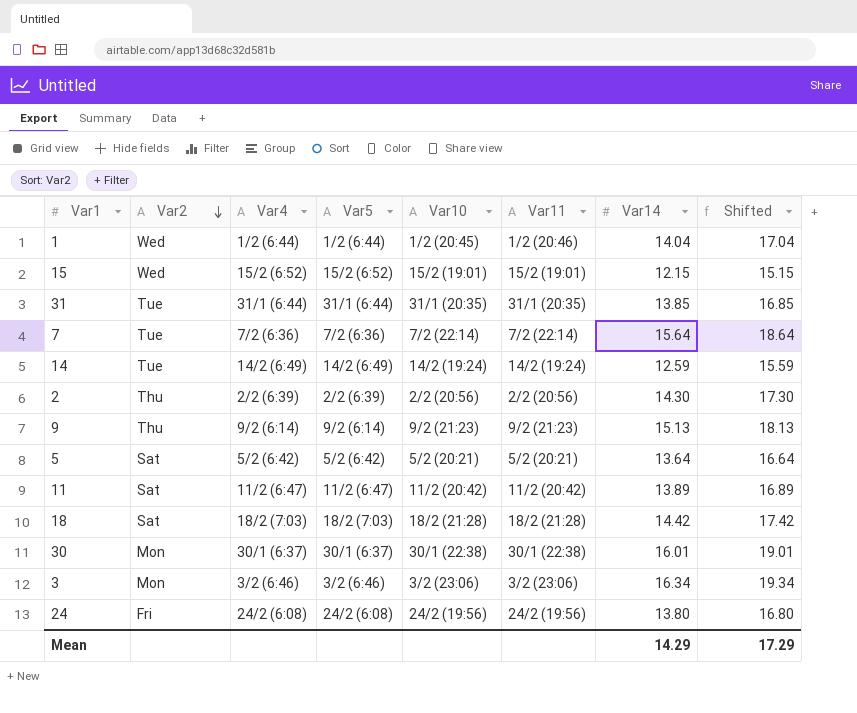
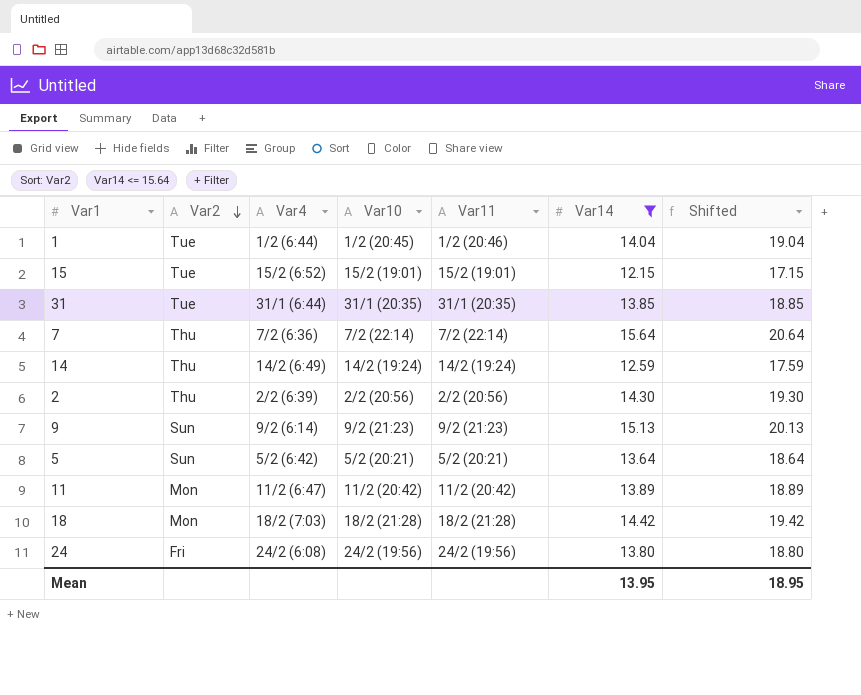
filter: none -> Var14 <= 15.64
column Var5 | position: 4 -> none
column Shifted | formula: [Var14] + 3 -> [Var14] + 5
1 | Var2: Wed -> Tue
15 | Var2: Wed -> Tue
7 | Var2: Tue -> Thu
14 | Var2: Tue -> Thu
9 | Var2: Thu -> Sun
5 | Var2: Sat -> Sun
11 | Var2: Sat -> Mon
18 | Var2: Sat -> Mon
Mean | Var14: 14.29 -> 13.95
Mean | Shifted: 17.29 -> 18.95

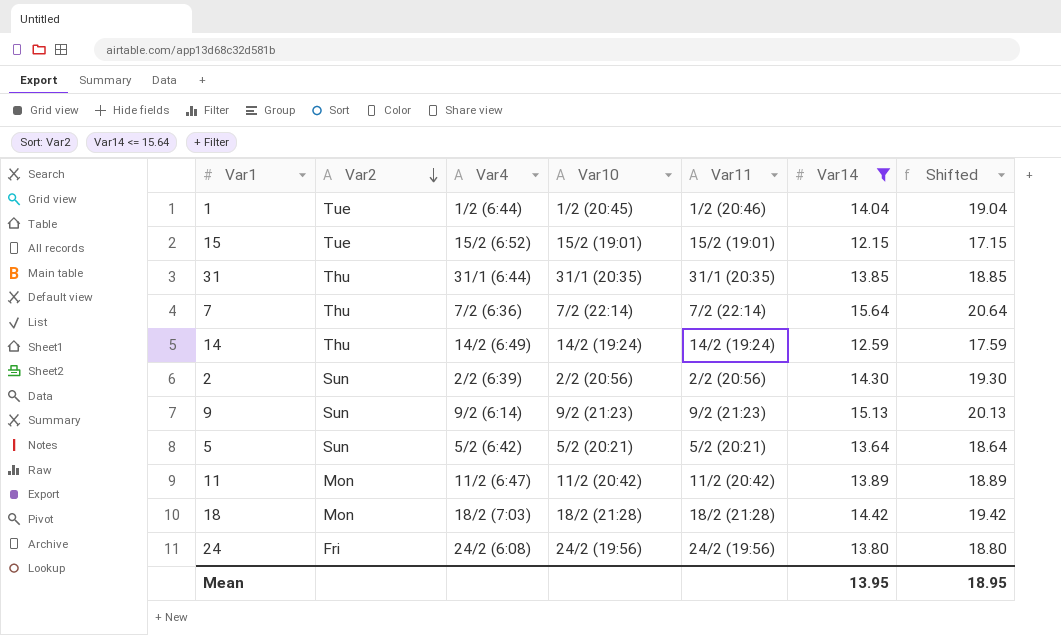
31 | Var2: Tue -> Thu
2 | Var2: Thu -> Sun

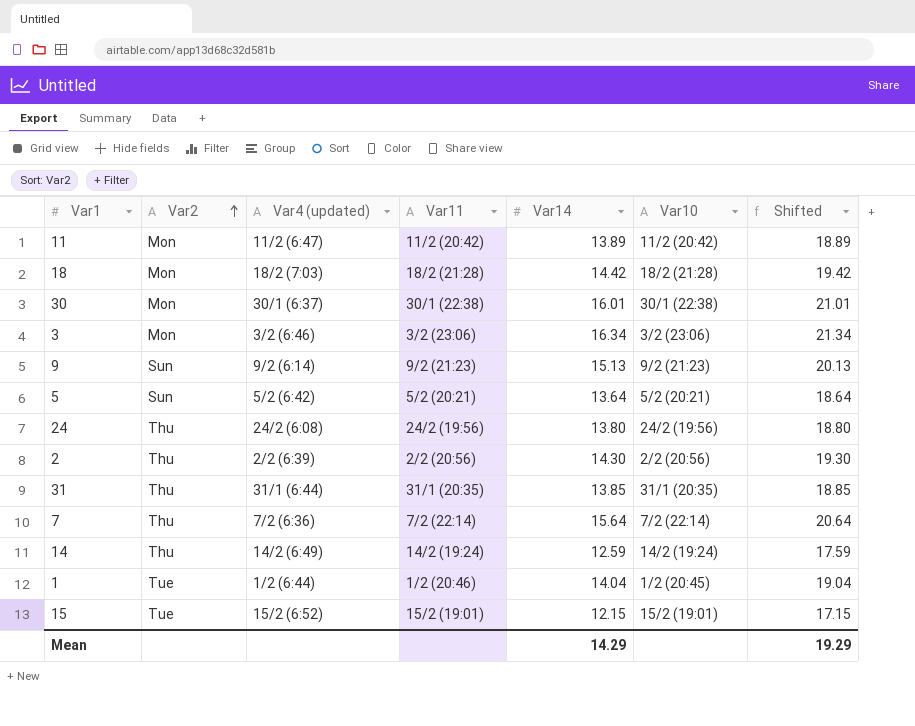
filter: Var14 <= 15.64 -> none
row order: Var2 descending -> Var2 ascending
column name: Var4 -> Var4 (updated)
column Var10 | position: 4 -> 6
24 | Var2: Fri -> Thu
2 | Var2: Sun -> Thu
Mean | Var14: 13.95 -> 14.29
Mean | Shifted: 18.95 -> 19.29

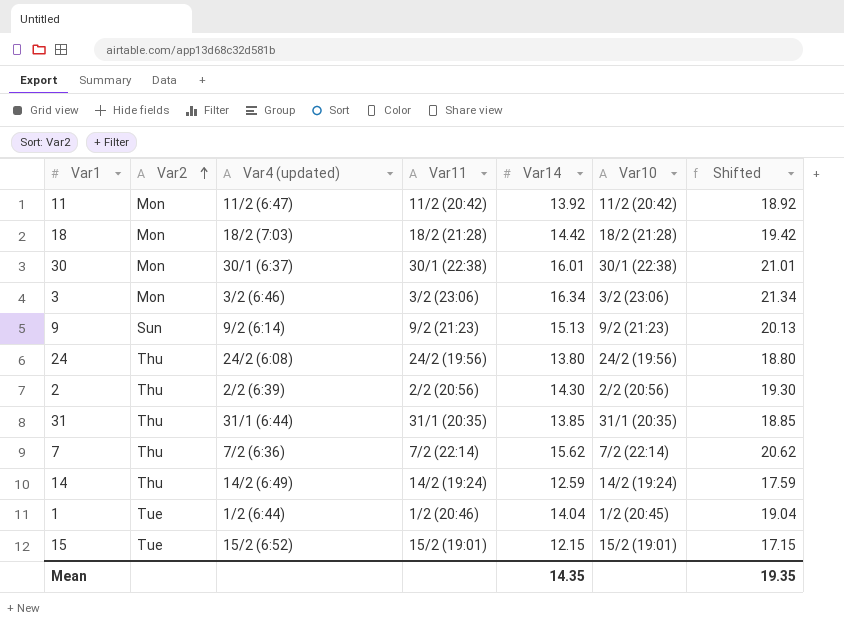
row 5: Sun | 5/2 (6:42) | 5/2 (20:21) | 13.64 | 5/2 (20:21) | 18.64 -> none
11 | Var14: 13.89 -> 13.92
11 | Shifted: 18.89 -> 18.92
7 | Var14: 15.64 -> 15.62
7 | Shifted: 20.64 -> 20.62
Mean | Var14: 14.29 -> 14.35
Mean | Shifted: 19.29 -> 19.35

